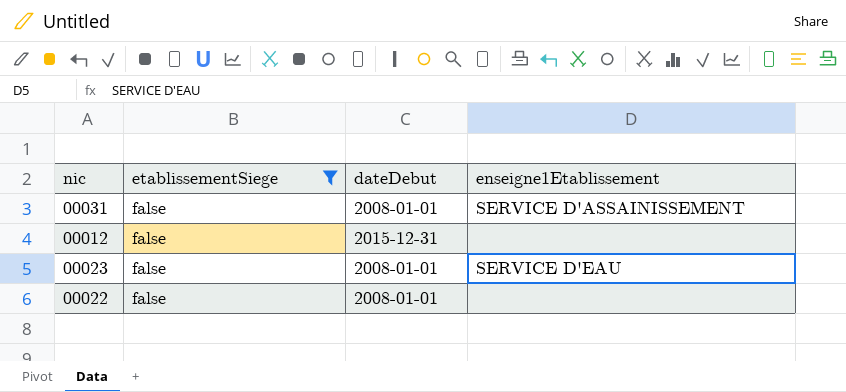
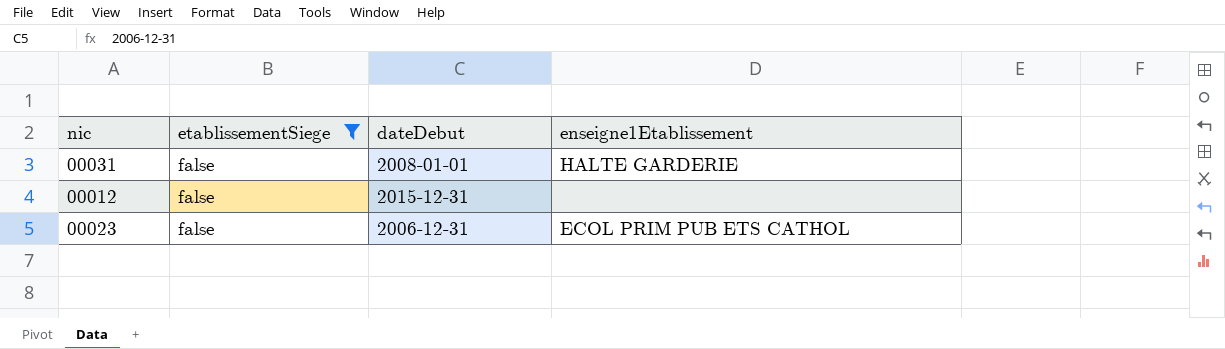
row 00022: false | 2008-01-01 | none -> none
00031 | enseigne1Etablissement: SERVICE D'ASSAINISSEMENT -> HALTE GARDERIE
00023 | dateDebut: 2008-01-01 -> 2006-12-31
00023 | enseigne1Etablissement: SERVICE D'EAU -> ECOL PRIM PUB ETS CATHOL

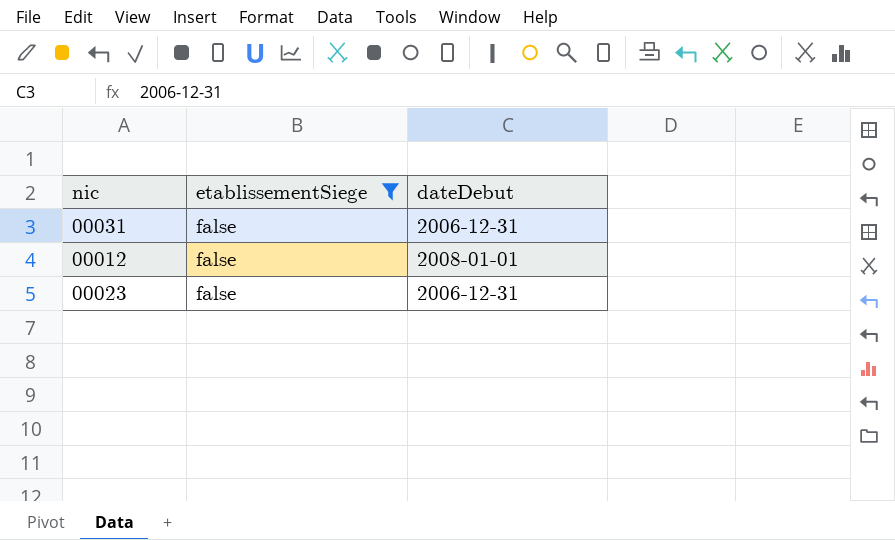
column enseigne1Etablissement | position: 4 -> none
00031 | dateDebut: 2008-01-01 -> 2006-12-31
00012 | dateDebut: 2015-12-31 -> 2008-01-01

